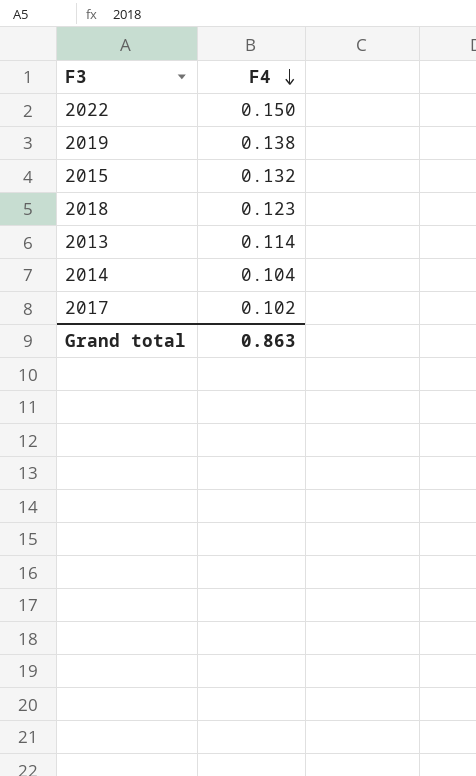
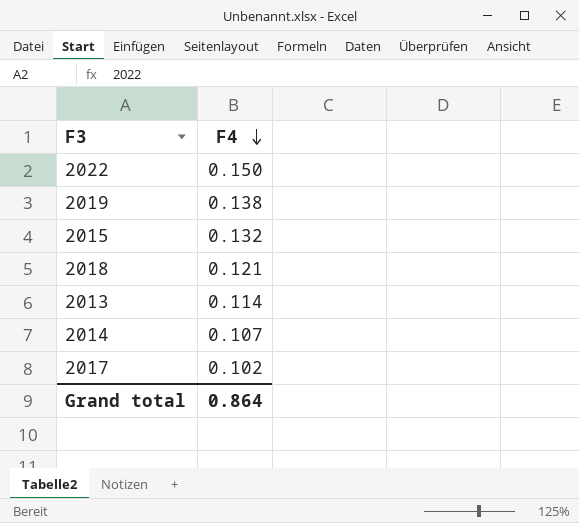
2018 | F4: 0.123 -> 0.121
2014 | F4: 0.104 -> 0.107
Grand total | F4: 0.863 -> 0.864

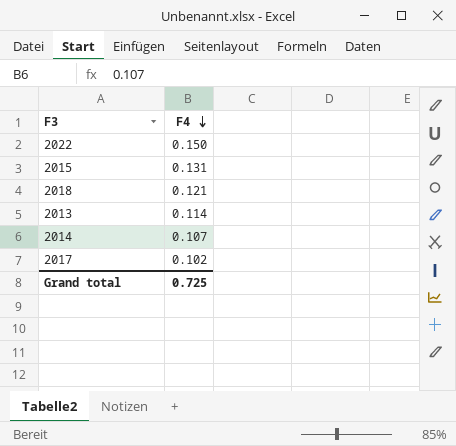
row 2019: 0.138 -> none
2015 | F4: 0.132 -> 0.131
Grand total | F4: 0.864 -> 0.725

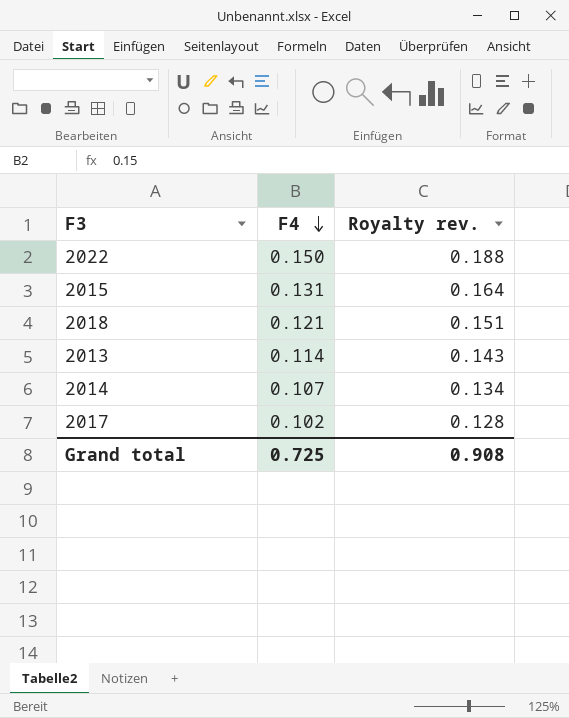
column Royalty rev. | formula: none -> [F4] * 1.25

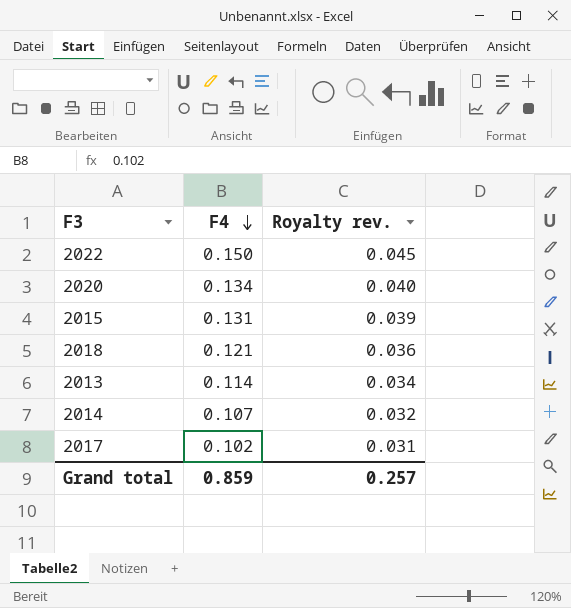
column Royalty rev. | formula: [F4] * 1.25 -> [F4] * 0.3
row 2020: none -> 0.134 | 0.040
Grand total | F4: 0.725 -> 0.859
Grand total | Royalty rev.: 0.908 -> 0.257

